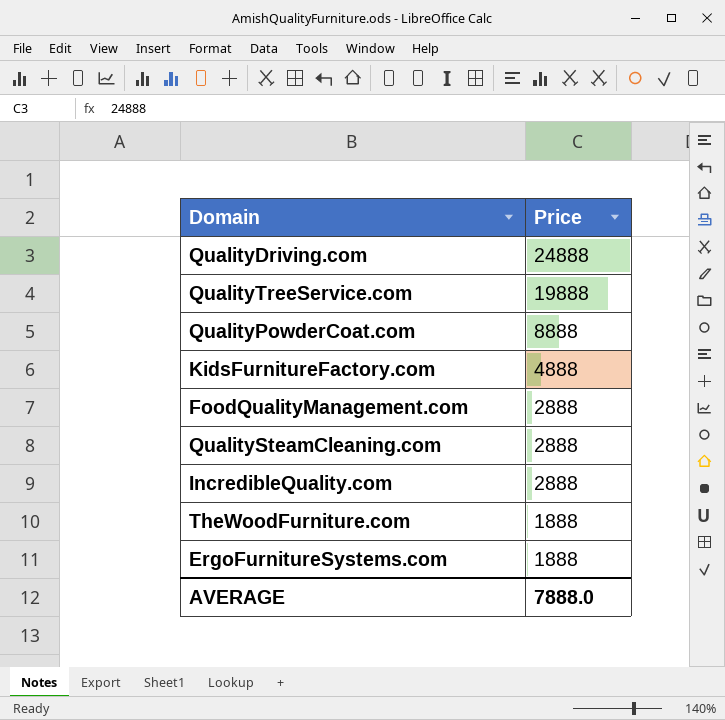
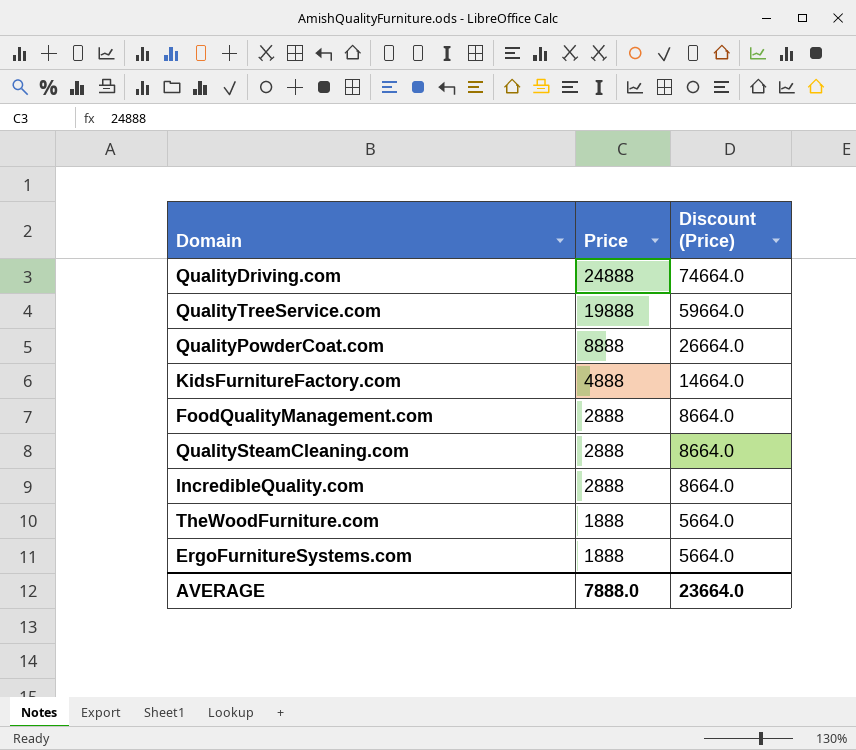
column Discount (Price) | formula: none -> [Price] * 3

